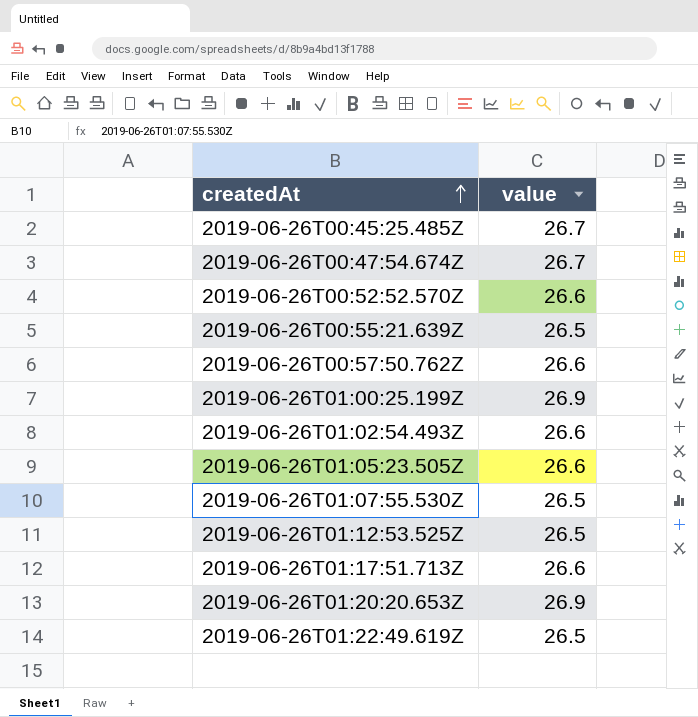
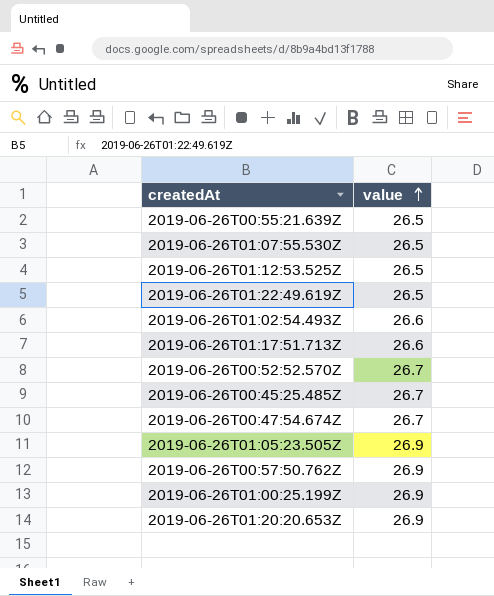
row order: createdAt ascending -> value ascending
2019-06-26T00:52:52.570Z | value: 26.6 -> 26.7
2019-06-26T01:05:23.505Z | value: 26.6 -> 26.9
2019-06-26T00:57:50.762Z | value: 26.6 -> 26.9

